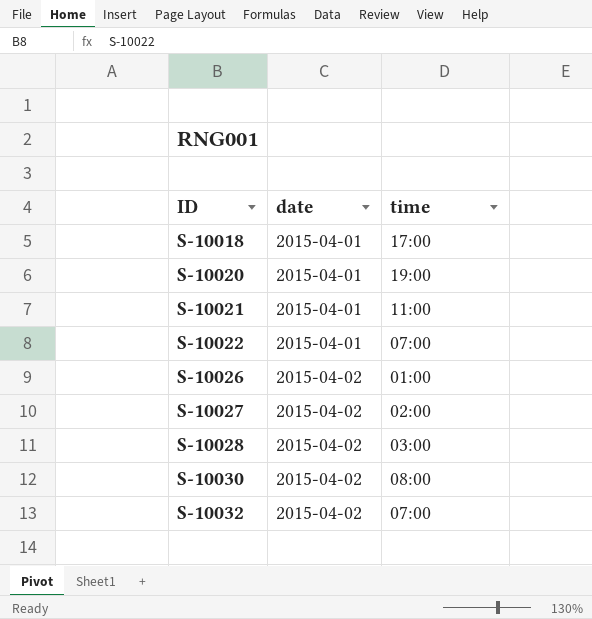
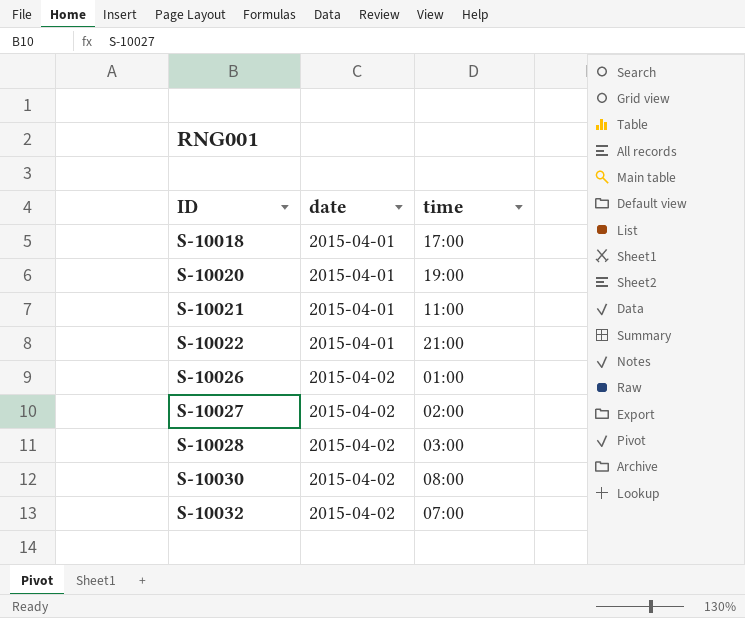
S-10022 | time: 07:00 -> 21:00

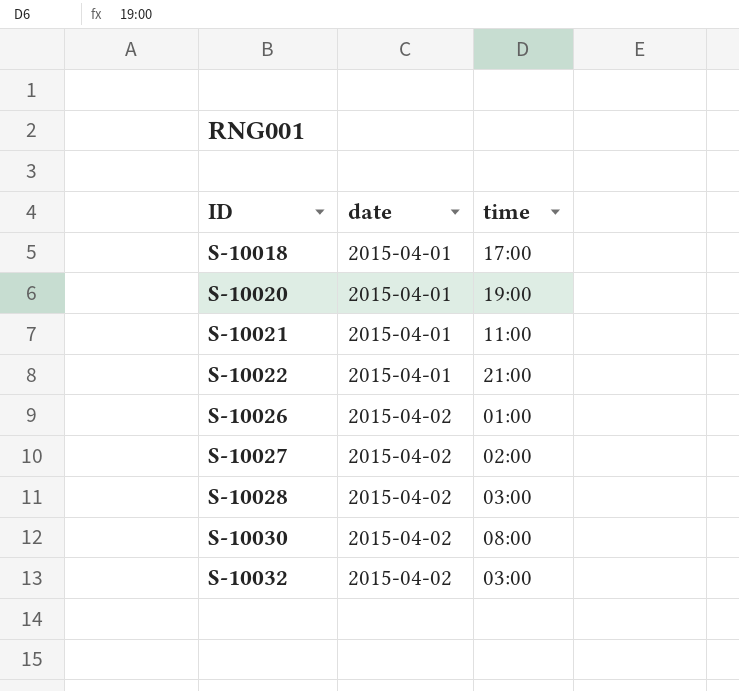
S-10032 | time: 07:00 -> 03:00

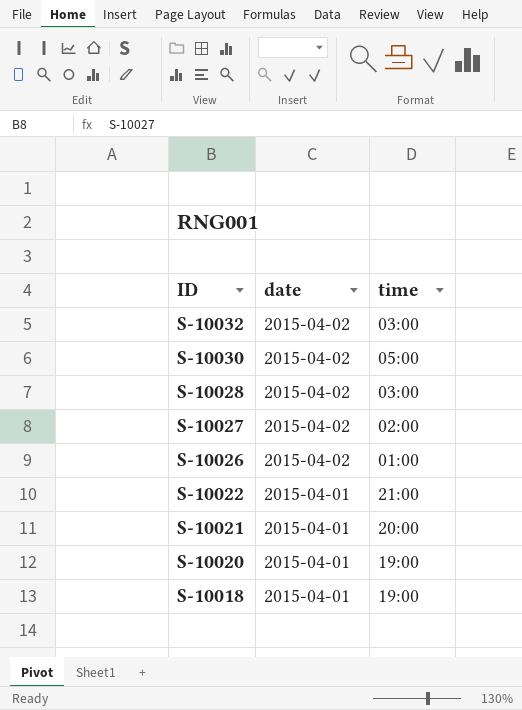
row order: ID ascending -> ID descending
S-10030 | time: 08:00 -> 05:00
S-10021 | time: 11:00 -> 20:00
S-10018 | time: 17:00 -> 19:00

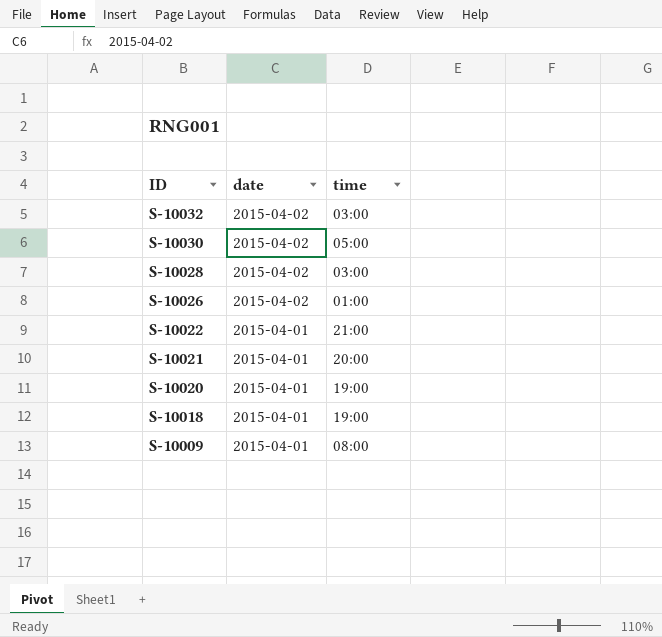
row S-10027: 2015-04-02 | 02:00 -> none
row S-10009: none -> 2015-04-01 | 08:00

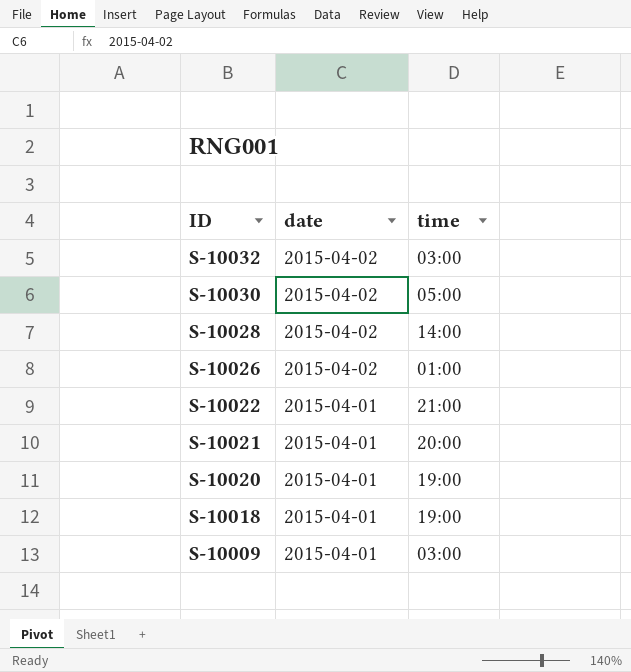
S-10028 | time: 03:00 -> 14:00
S-10009 | time: 08:00 -> 03:00

